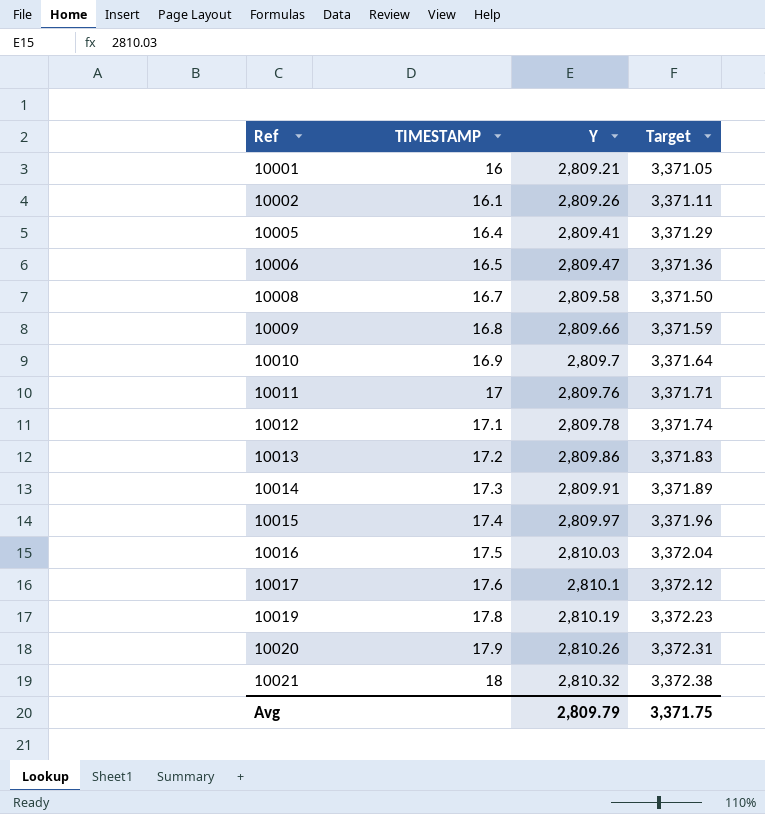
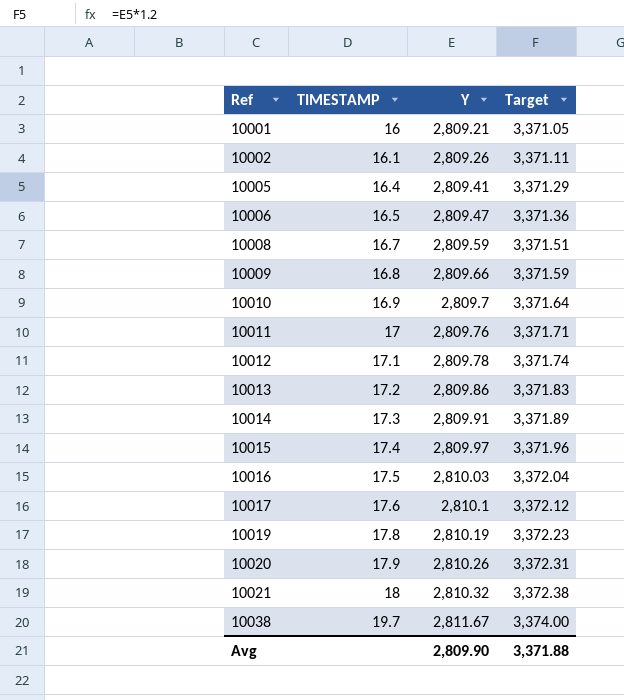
10008 | Y: 2,809.58 -> 2,809.59
10008 | Target: 3,371.50 -> 3,371.51
row 10038: none -> 19.7 | 2,811.67 | 3,374.00
Avg | Y: 2,809.79 -> 2,809.90
Avg | Target: 3,371.75 -> 3,371.88

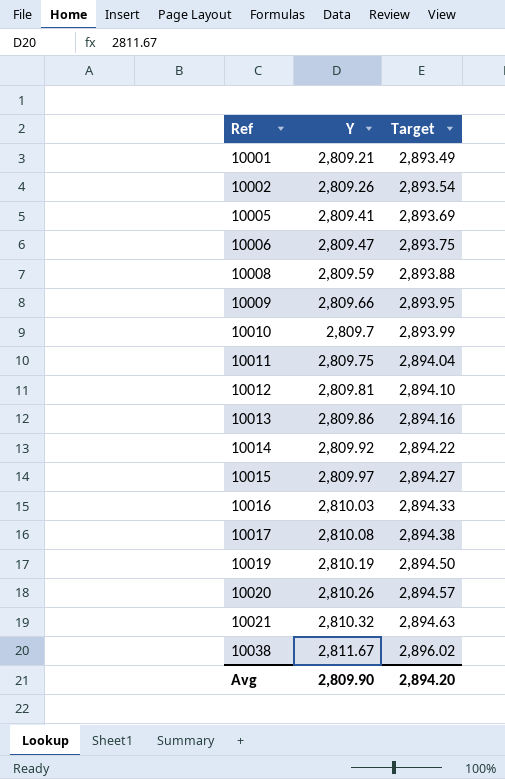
column TIMESTAMP | position: 2 -> none
column Target | formula: [Y] * 1.2 -> [Y] * 1.03
10011 | Y: 2,809.76 -> 2,809.75
10012 | Y: 2,809.78 -> 2,809.81
10014 | Y: 2,809.91 -> 2,809.92
10017 | Y: 2,810.1 -> 2,810.08
Avg | Target: 3,371.88 -> 2,894.20

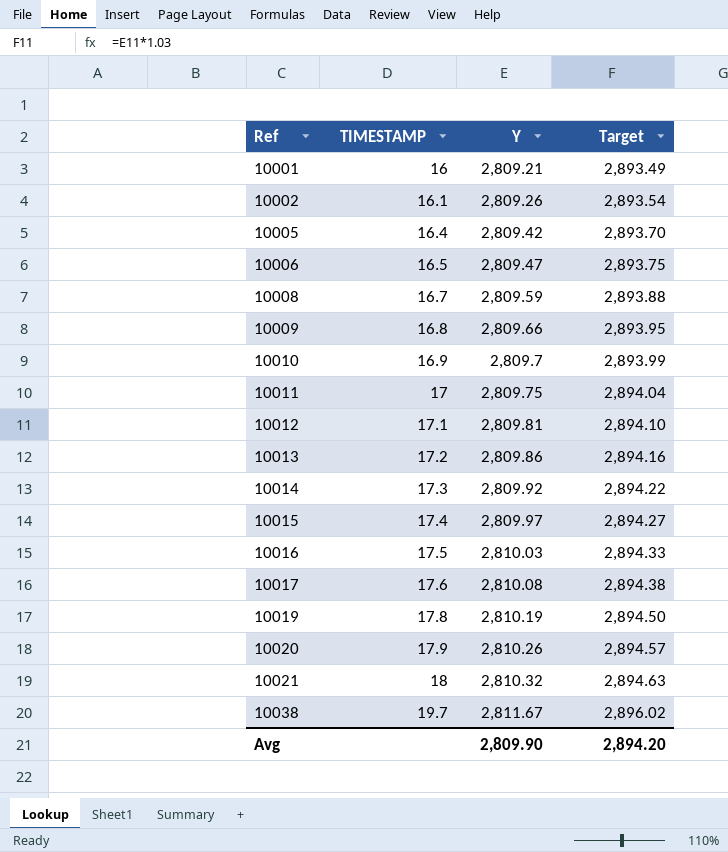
column TIMESTAMP | position: none -> 2
10005 | Y: 2,809.41 -> 2,809.42
10005 | Target: 2,893.69 -> 2,893.70

